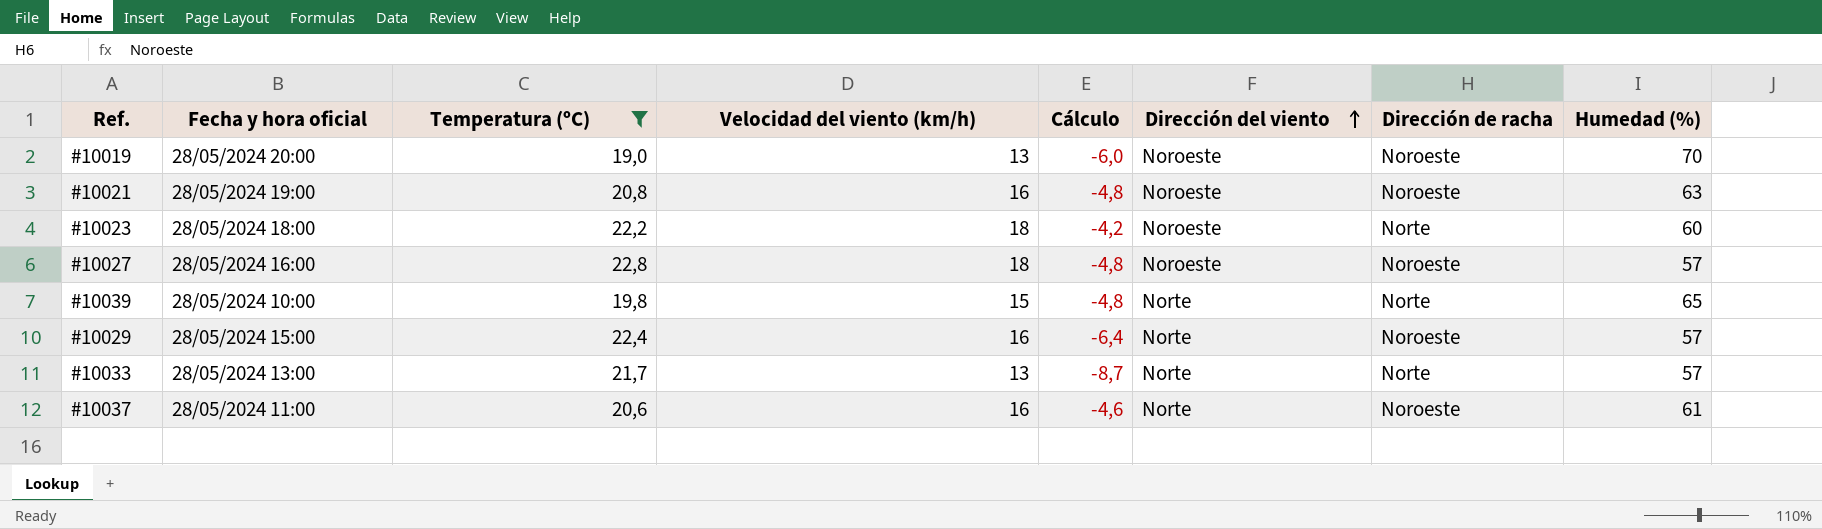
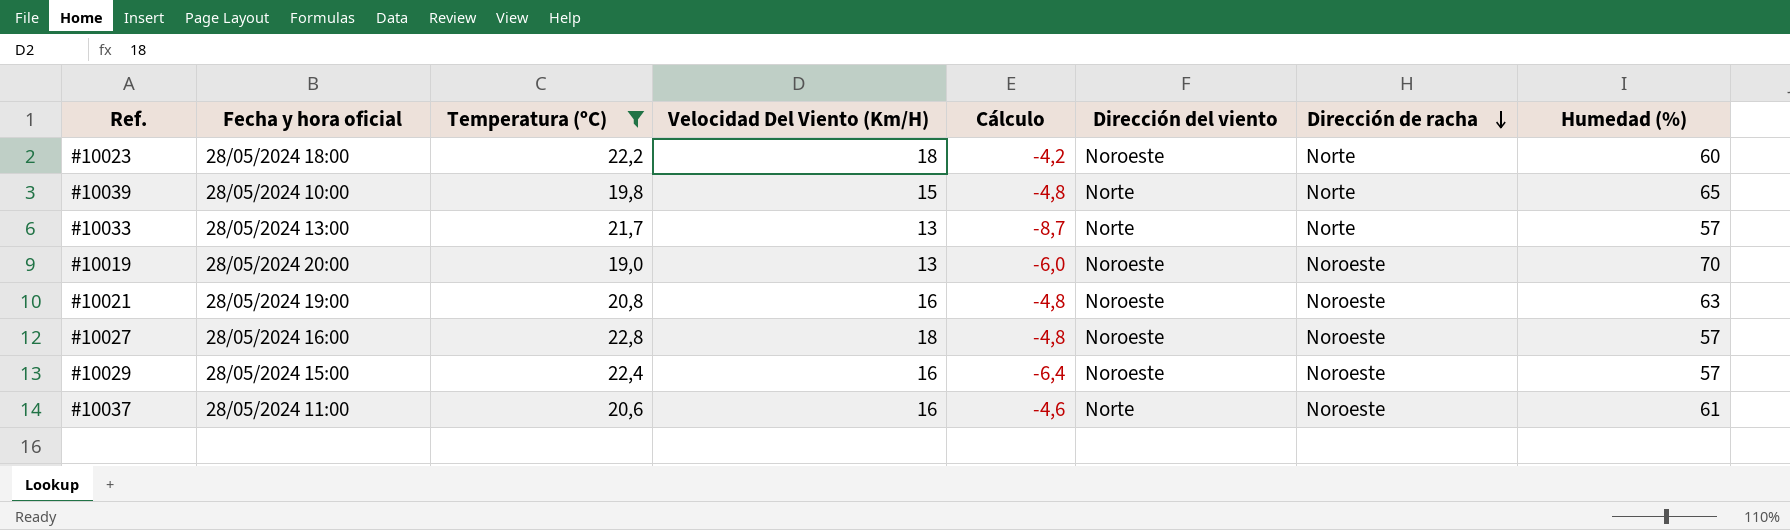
row order: Dirección del viento ascending -> Dirección de racha descending
column name: Velocidad del viento (km/h) -> Velocidad Del Viento (Km/H)
#10029 | Dirección del viento: Norte -> Noroeste

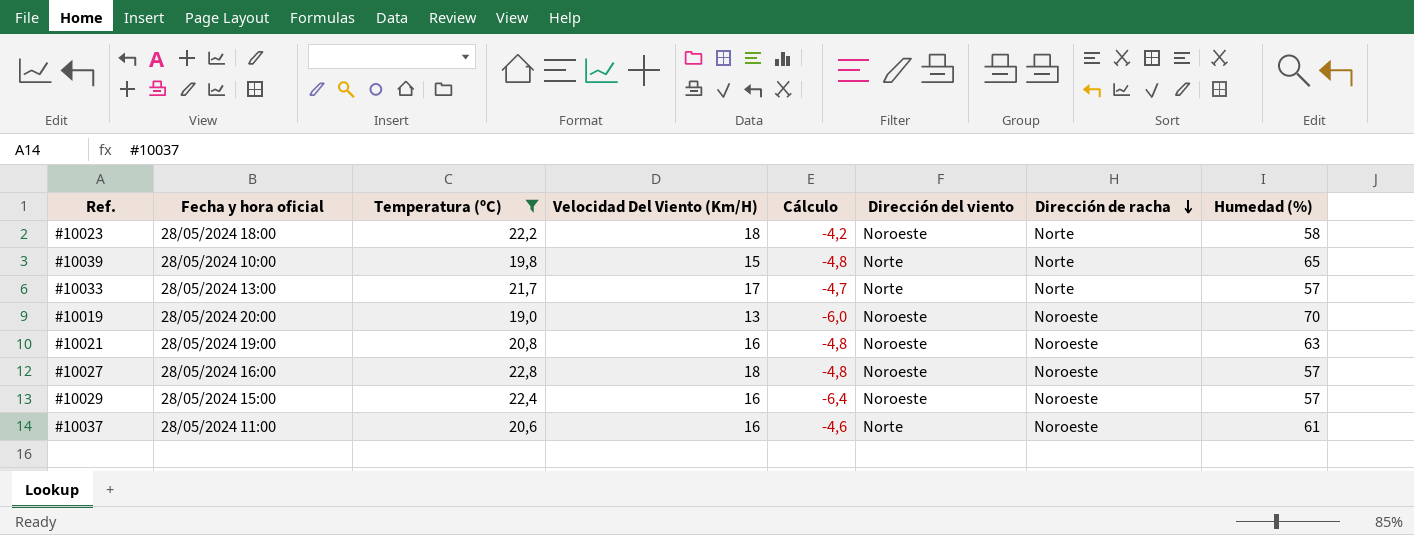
#10023 | Humedad (%): 60 -> 58
#10033 | Velocidad Del Viento (Km/H): 13 -> 17
#10033 | Cálculo: -8,7 -> -4,7

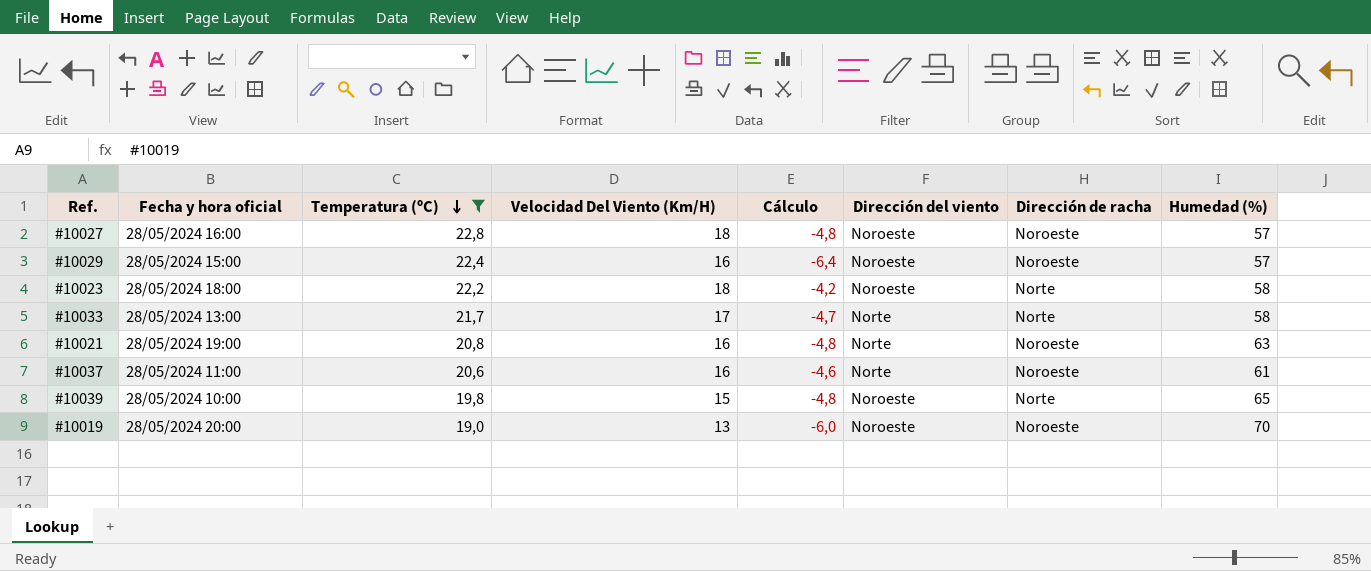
row order: Dirección de racha descending -> Temperatura (ºC) descending
#10033 | Humedad (%): 57 -> 58
#10021 | Dirección del viento: Noroeste -> Norte
#10039 | Dirección del viento: Norte -> Noroeste

